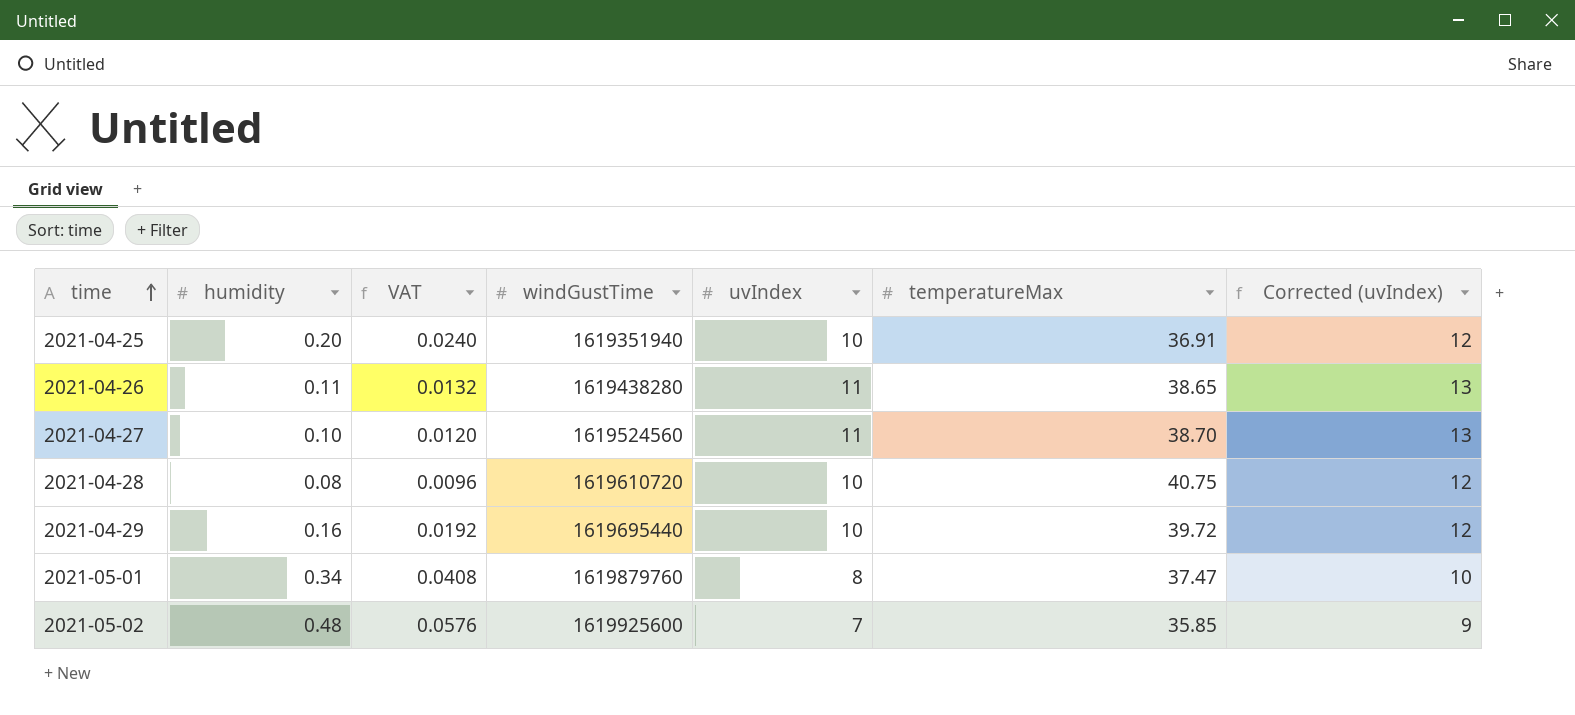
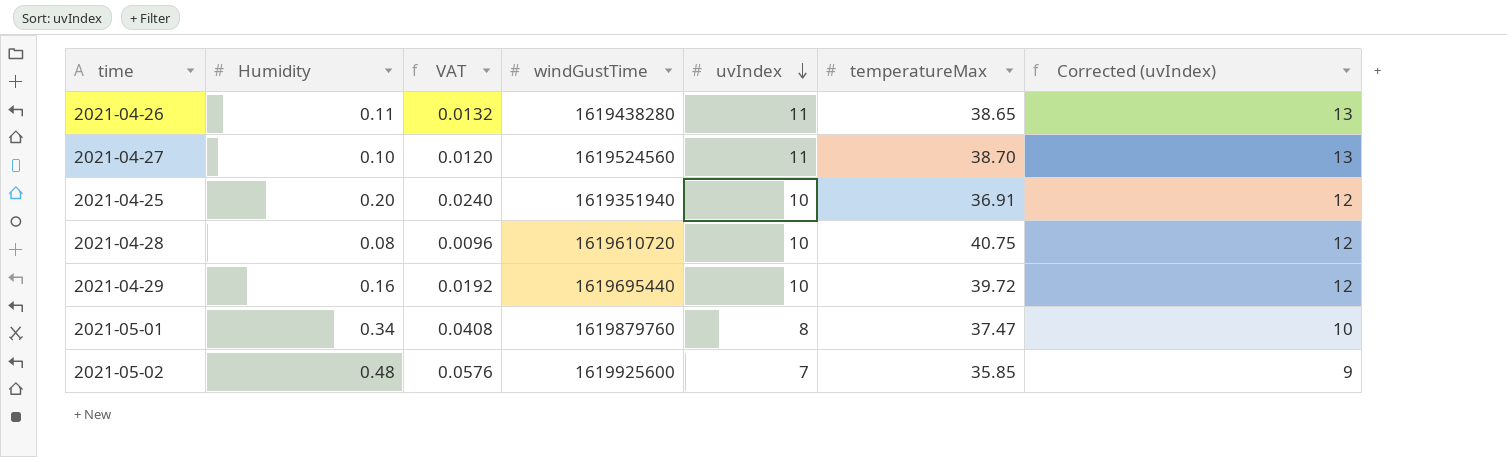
row order: time ascending -> uvIndex descending
column name: humidity -> Humidity

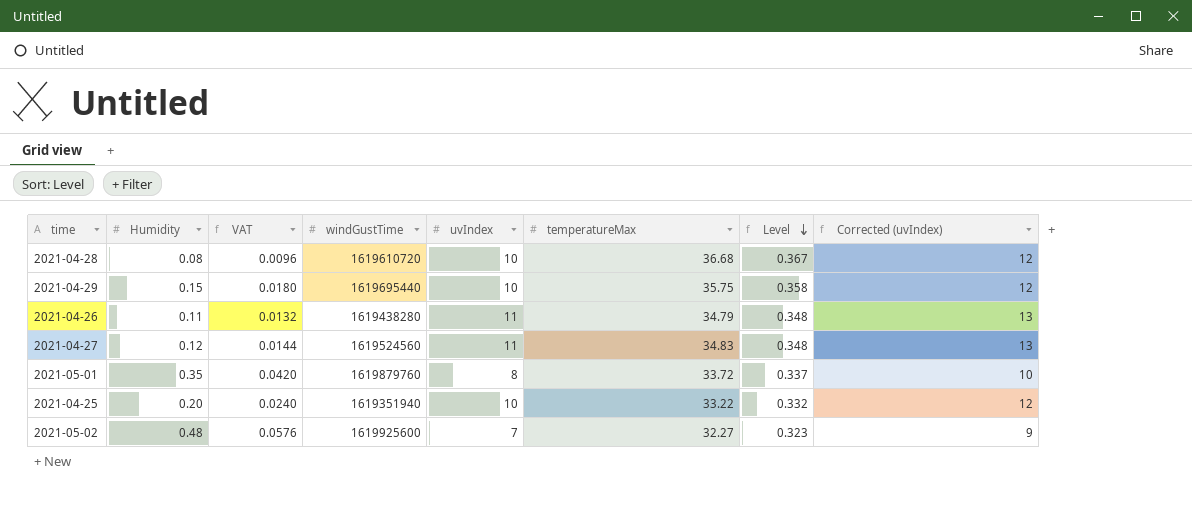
row order: uvIndex descending -> Level descending
column Level | formula: none -> [temperatureMax] * 0.01
2021-04-28 | temperatureMax: 40.75 -> 36.68
2021-04-29 | Humidity: 0.16 -> 0.15
2021-04-29 | VAT: 0.0192 -> 0.0180
2021-04-29 | temperatureMax: 39.72 -> 35.75
2021-04-26 | temperatureMax: 38.65 -> 34.79
2021-04-27 | Humidity: 0.10 -> 0.12
2021-04-27 | VAT: 0.0120 -> 0.0144
2021-04-27 | temperatureMax: 38.70 -> 34.83
2021-05-01 | Humidity: 0.34 -> 0.35
2021-05-01 | VAT: 0.0408 -> 0.0420
2021-05-01 | temperatureMax: 37.47 -> 33.72
2021-04-25 | temperatureMax: 36.91 -> 33.22
2021-05-02 | temperatureMax: 35.85 -> 32.27

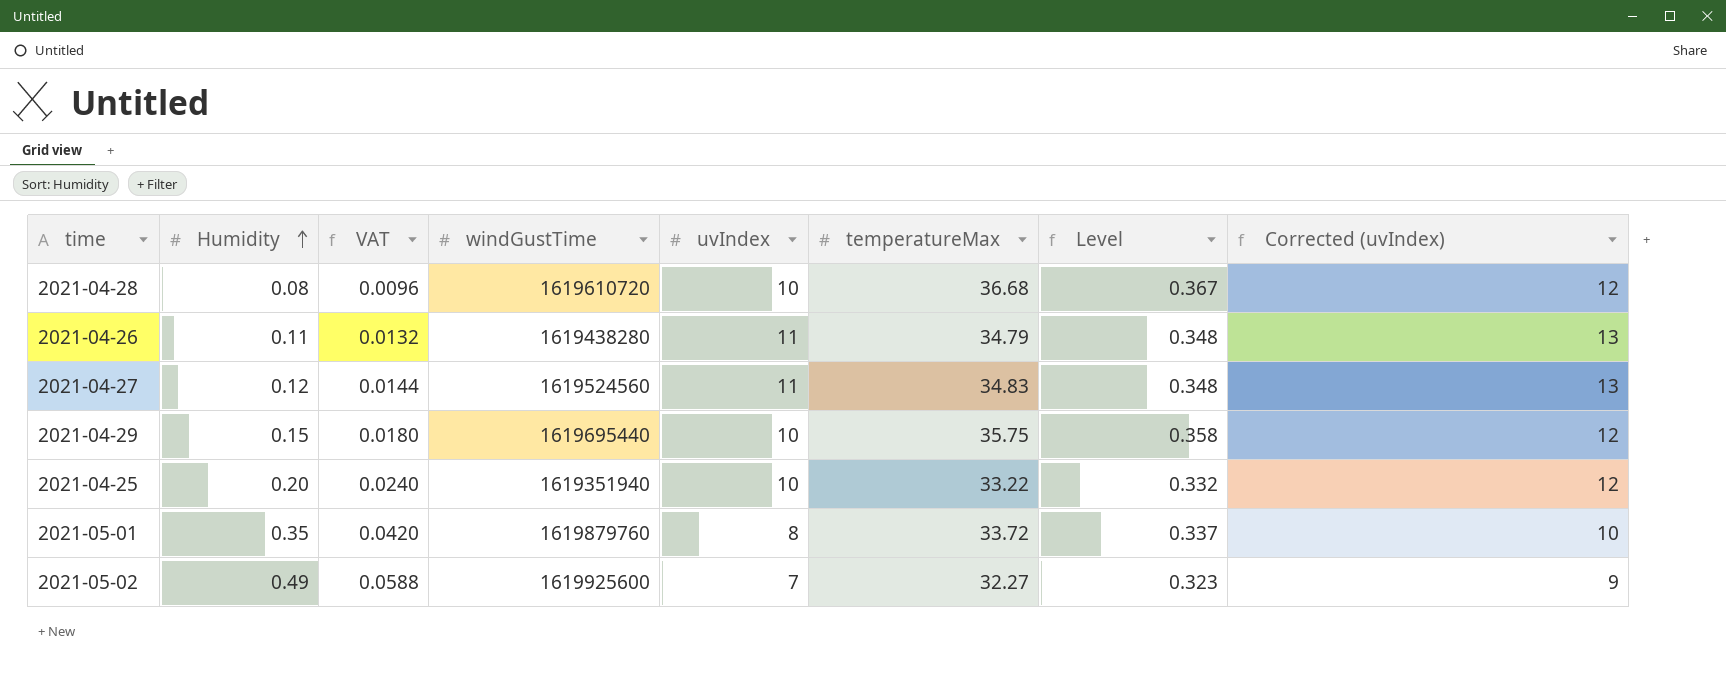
row order: Level descending -> Humidity ascending
2021-05-02 | Humidity: 0.48 -> 0.49
2021-05-02 | VAT: 0.0576 -> 0.0588

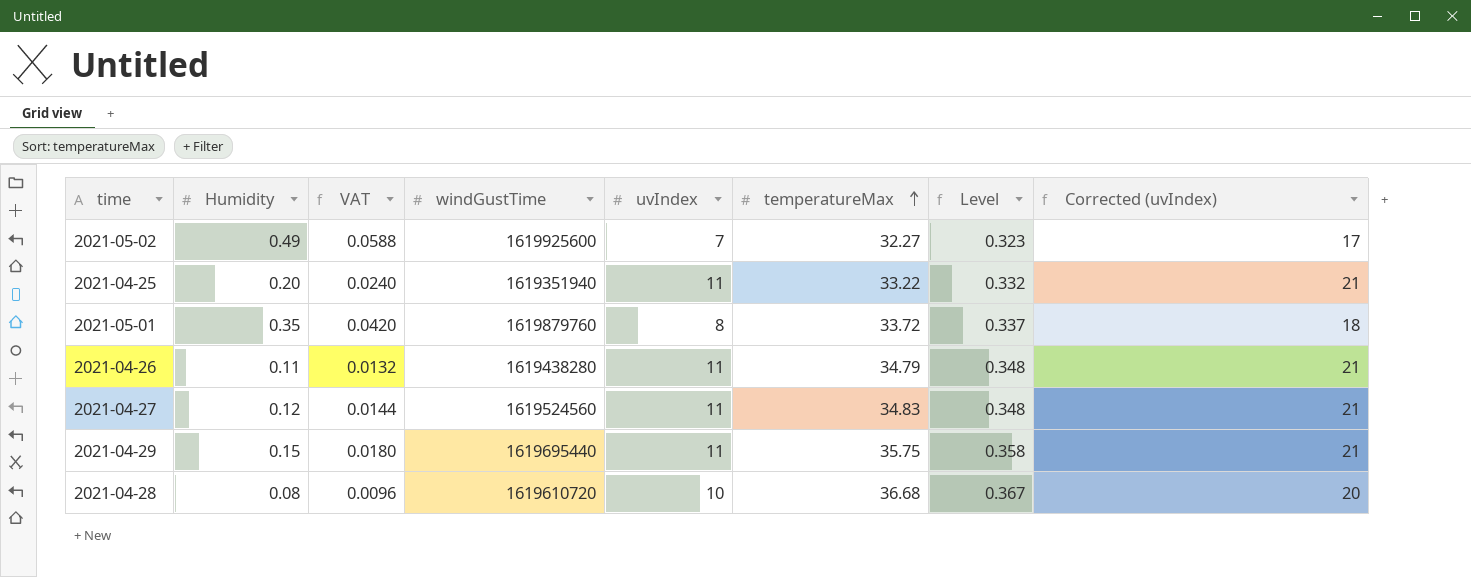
row order: Humidity ascending -> temperatureMax ascending
column Corrected (uvIndex) | formula: [uvIndex] + 2 -> [uvIndex] + 10
2021-04-25 | uvIndex: 10 -> 11
2021-04-29 | uvIndex: 10 -> 11

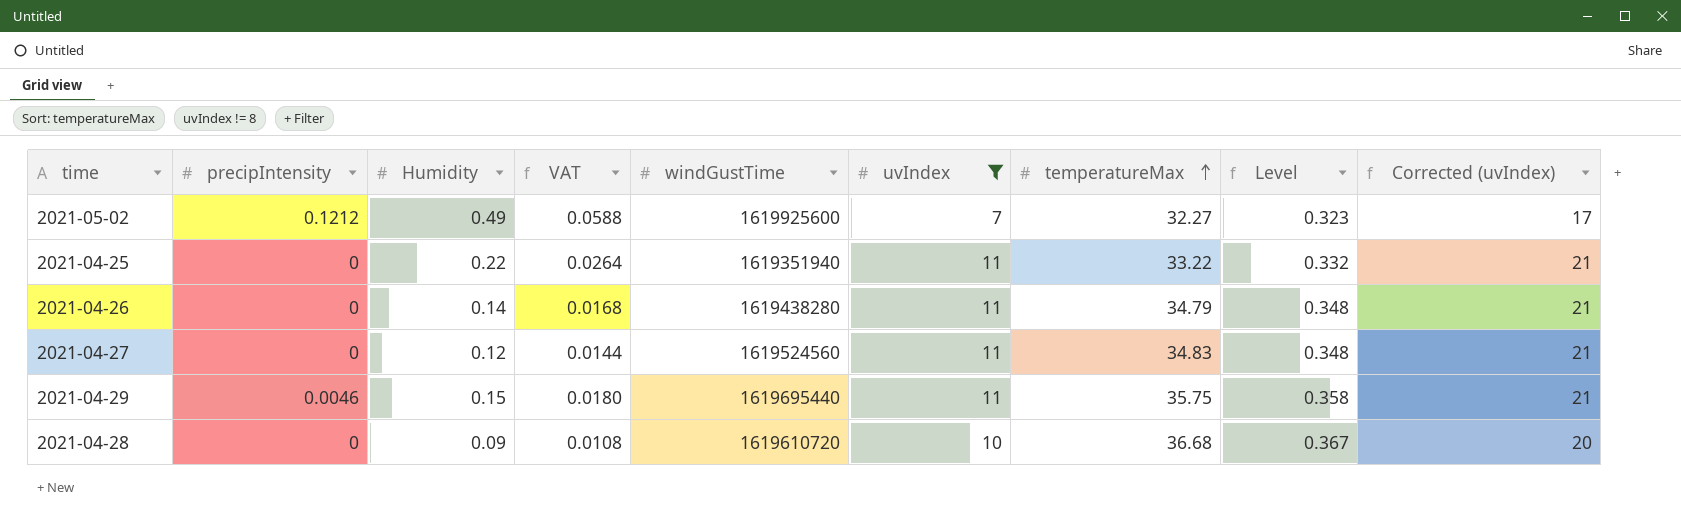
filter: none -> uvIndex != 8
column precipIntensity | position: none -> 2
2021-04-25 | Humidity: 0.20 -> 0.22
2021-04-25 | VAT: 0.0240 -> 0.0264
2021-04-26 | Humidity: 0.11 -> 0.14
2021-04-26 | VAT: 0.0132 -> 0.0168
2021-04-28 | Humidity: 0.08 -> 0.09
2021-04-28 | VAT: 0.0096 -> 0.0108

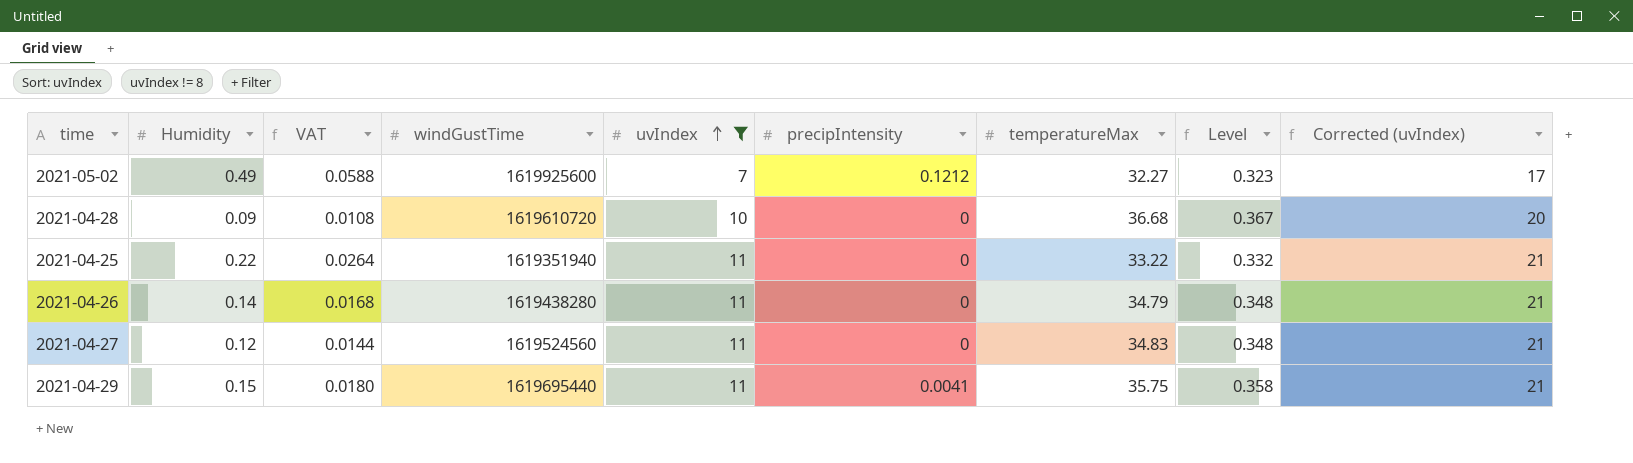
row order: temperatureMax ascending -> uvIndex ascending
column precipIntensity | position: 2 -> 6
2021-04-29 | precipIntensity: 0.0046 -> 0.0041

